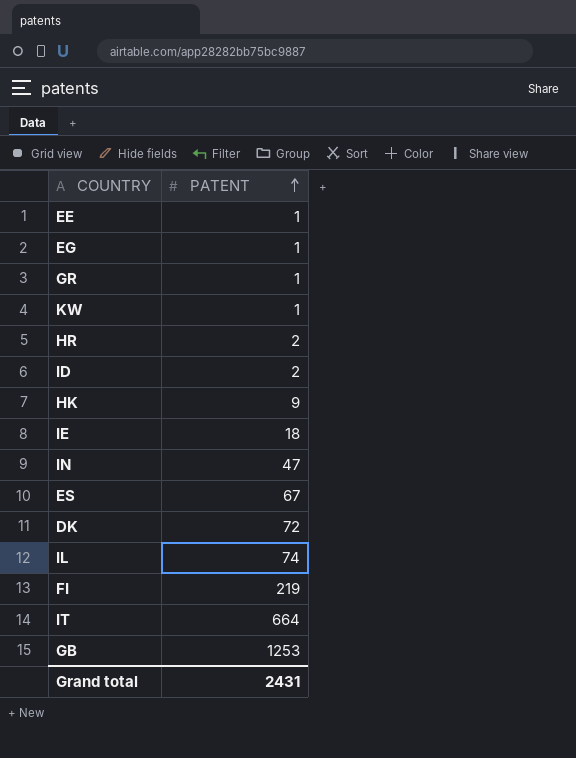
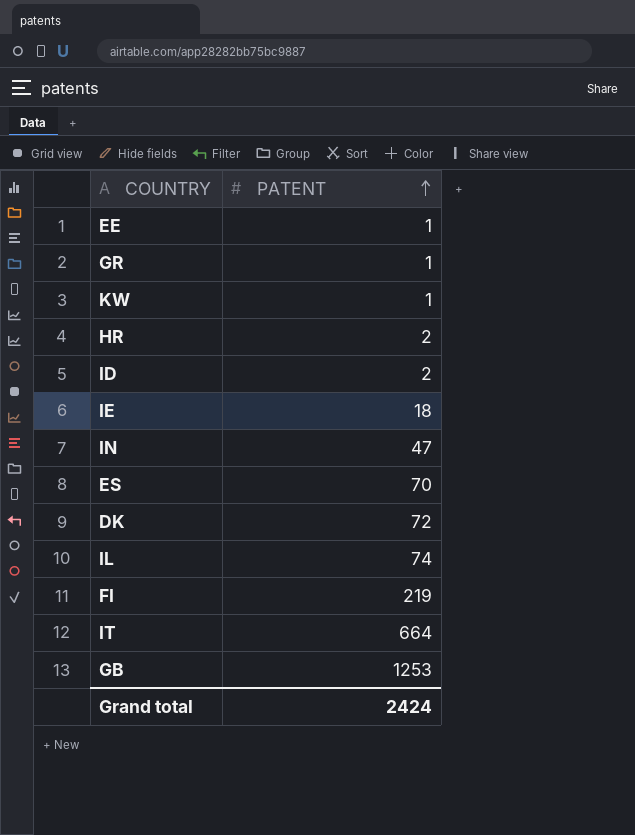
row EG: 1 -> none
row HK: 9 -> none
ES | PATENT: 67 -> 70
Grand total | PATENT: 2431 -> 2424

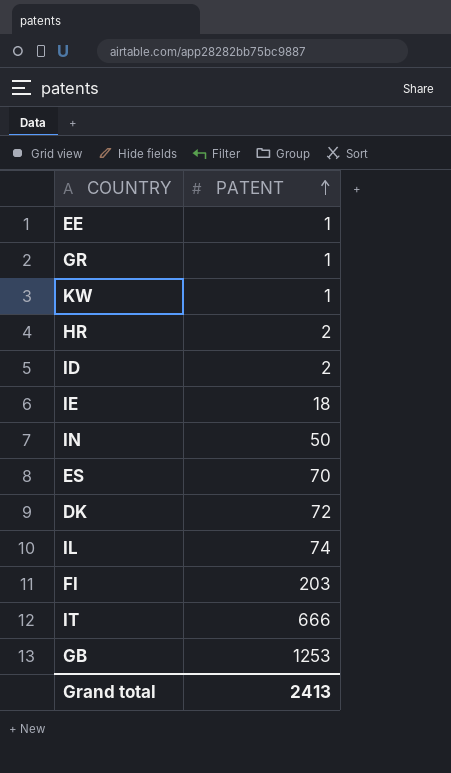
IN | PATENT: 47 -> 50
FI | PATENT: 219 -> 203
IT | PATENT: 664 -> 666
Grand total | PATENT: 2424 -> 2413

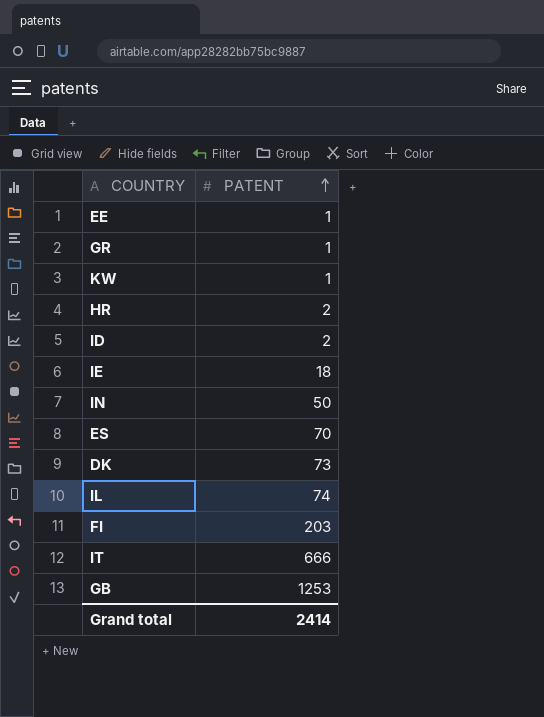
DK | PATENT: 72 -> 73
Grand total | PATENT: 2413 -> 2414

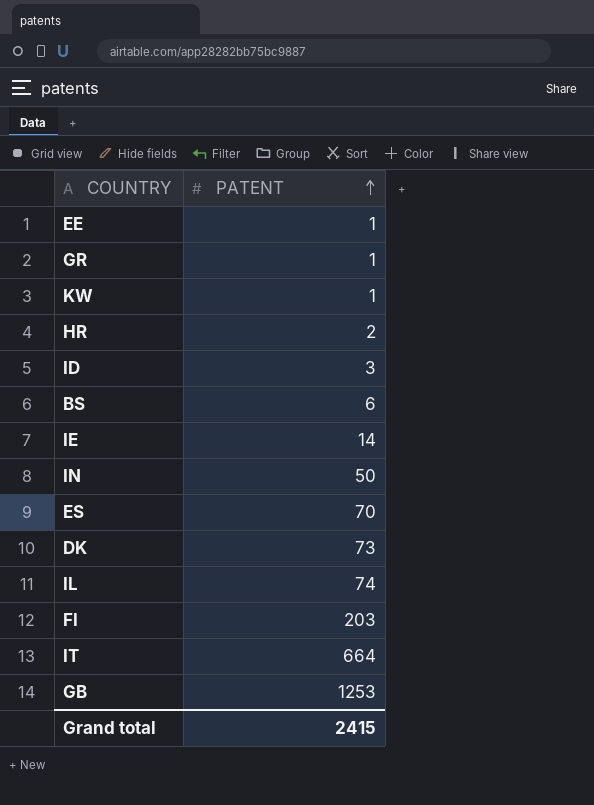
ID | PATENT: 2 -> 3
row BS: none -> 6
IE | PATENT: 18 -> 14
IT | PATENT: 666 -> 664
Grand total | PATENT: 2414 -> 2415

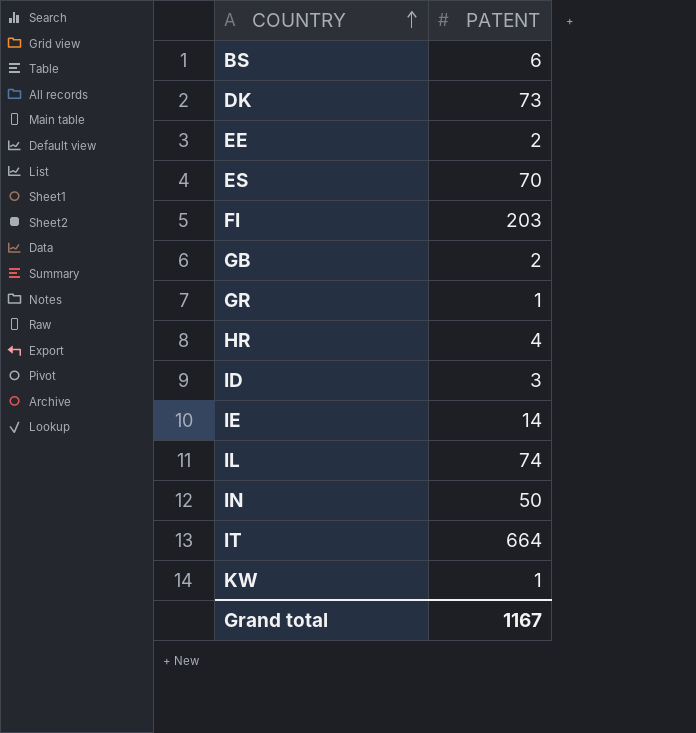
row order: PATENT ascending -> COUNTRY ascending
EE | PATENT: 1 -> 2
GB | PATENT: 1253 -> 2
HR | PATENT: 2 -> 4
Grand total | PATENT: 2415 -> 1167

